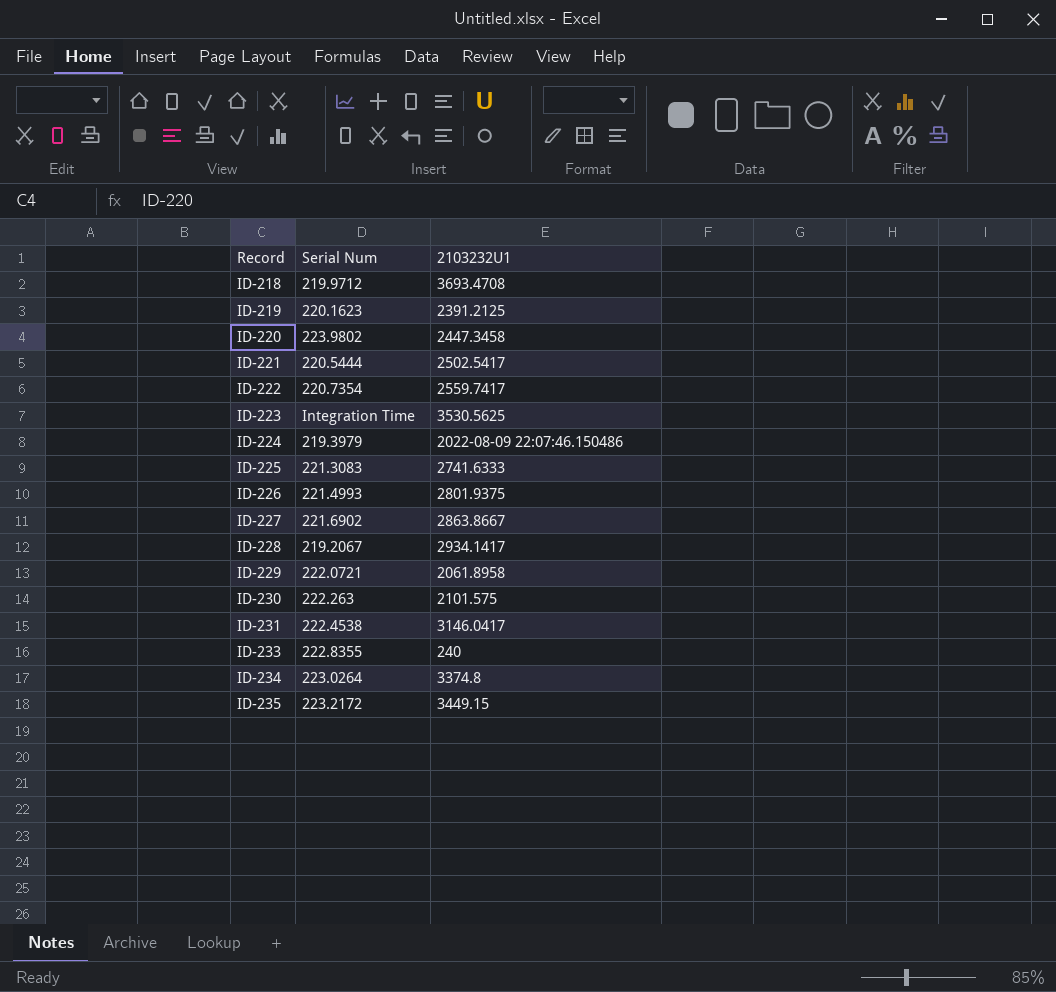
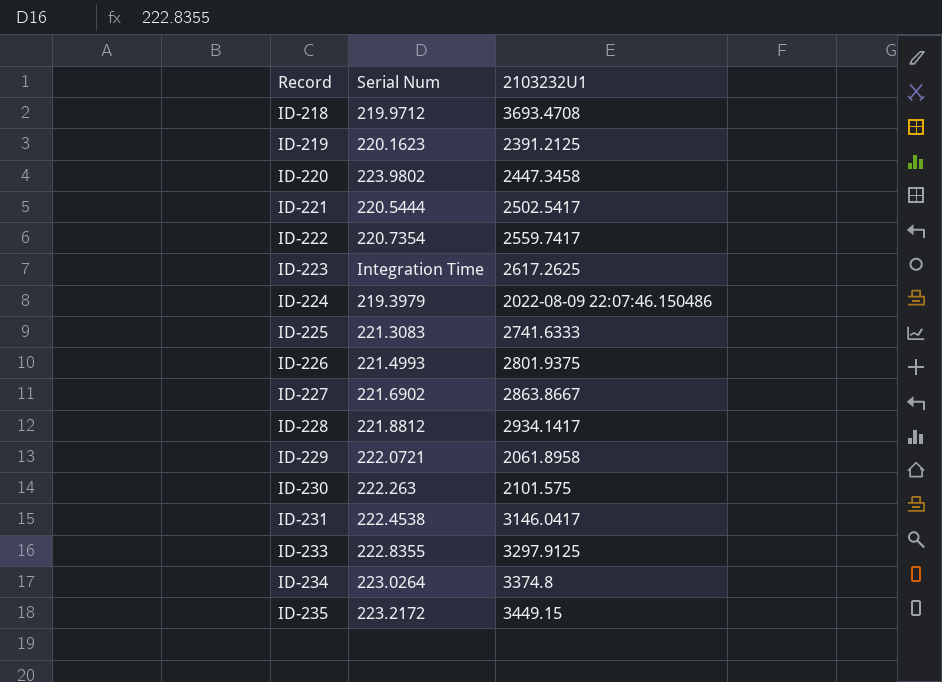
ID-223 | 2103232U1: 3530.5625 -> 2617.2625
ID-228 | Serial Num: 219.2067 -> 221.8812
ID-233 | 2103232U1: 240 -> 3297.9125

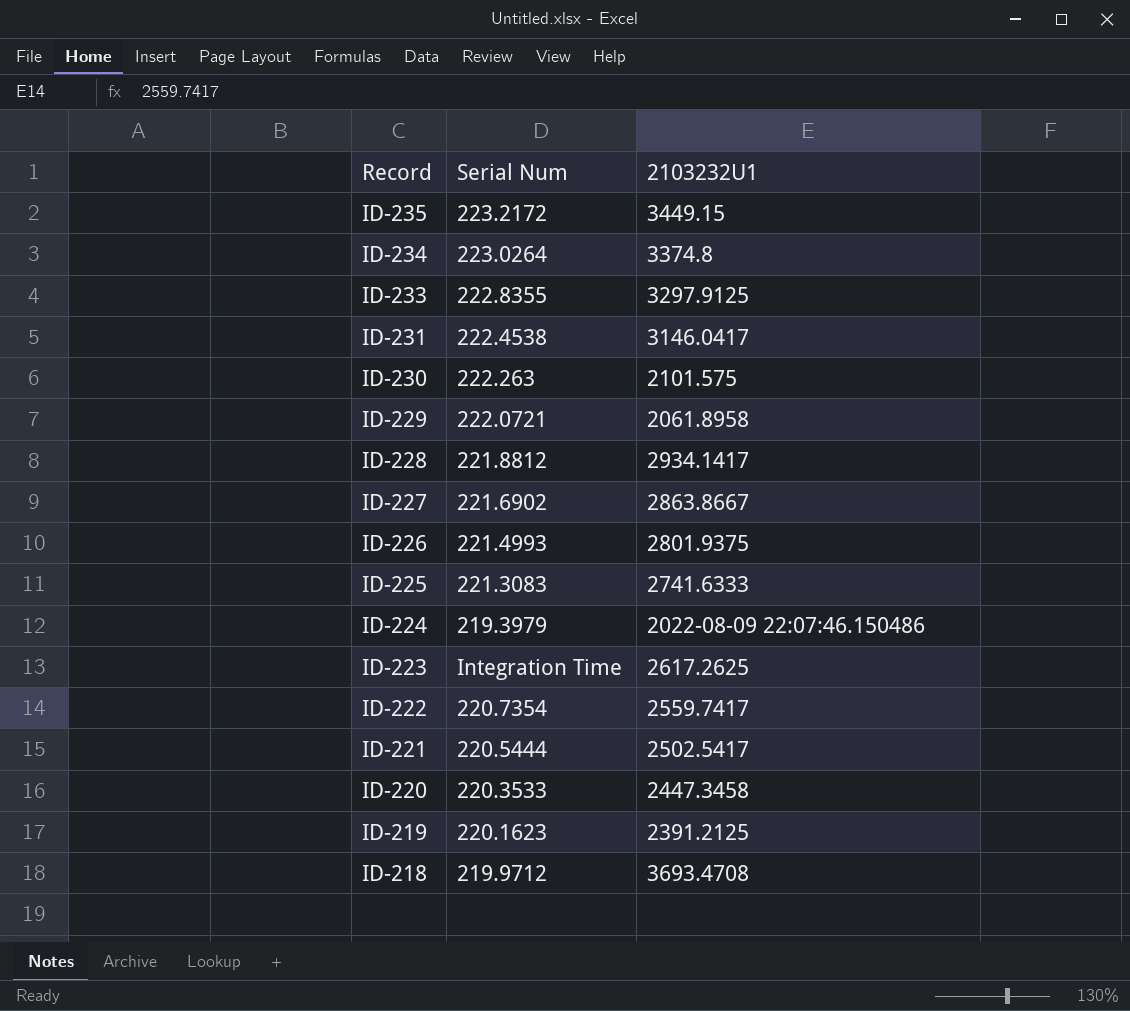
row order: Record ascending -> Record descending
ID-220 | Serial Num: 223.9802 -> 220.3533

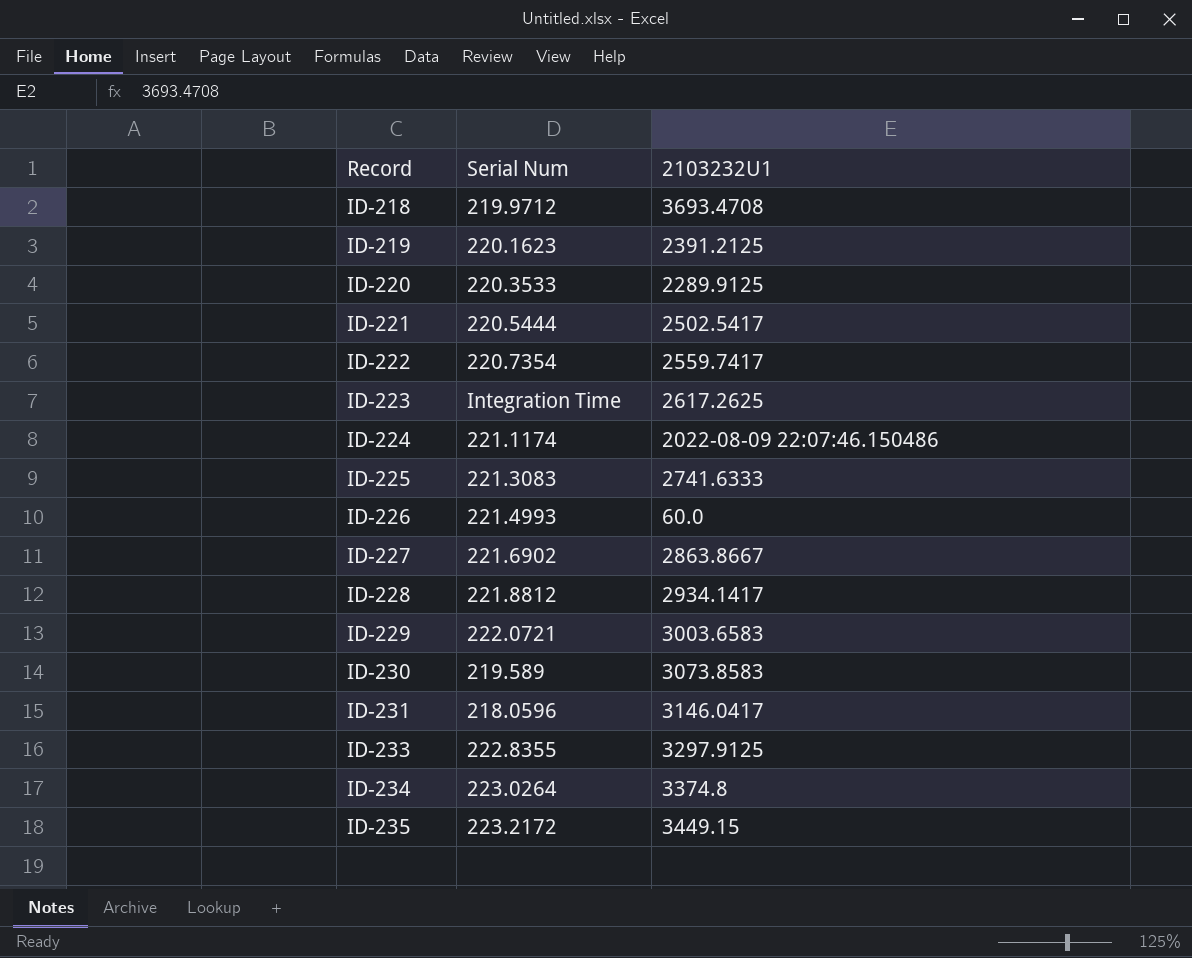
row order: Record descending -> Record ascending
ID-220 | 2103232U1: 2447.3458 -> 2289.9125
ID-224 | Serial Num: 219.3979 -> 221.1174
ID-226 | 2103232U1: 2801.9375 -> 60.0
ID-229 | 2103232U1: 2061.8958 -> 3003.6583
ID-230 | Serial Num: 222.263 -> 219.589
ID-230 | 2103232U1: 2101.575 -> 3073.8583
ID-231 | Serial Num: 222.4538 -> 218.0596

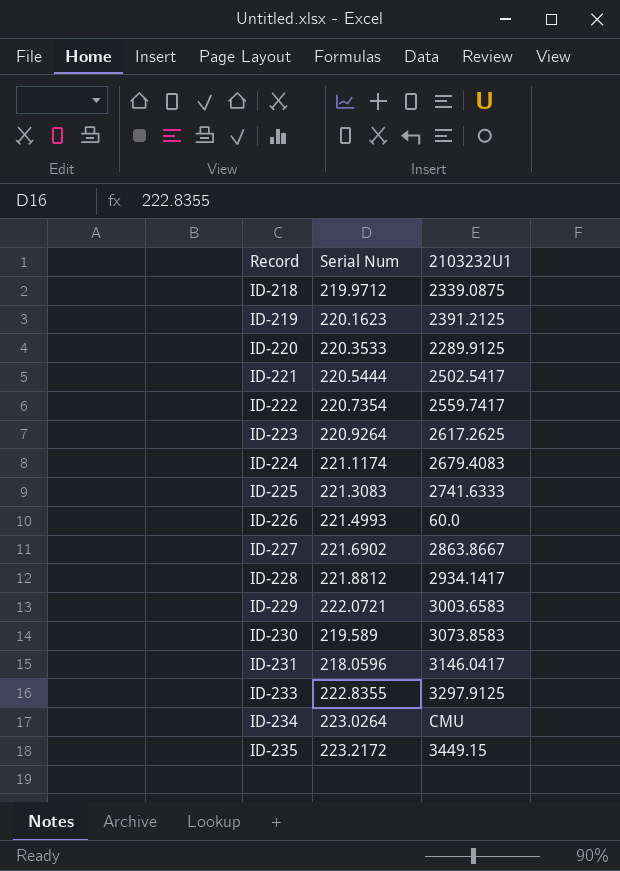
ID-218 | 2103232U1: 3693.4708 -> 2339.0875
ID-223 | Serial Num: Integration Time -> 220.9264
ID-224 | 2103232U1: 2022-08-09 22:07:46.150486 -> 2679.4083
ID-234 | 2103232U1: 3374.8 -> CMU

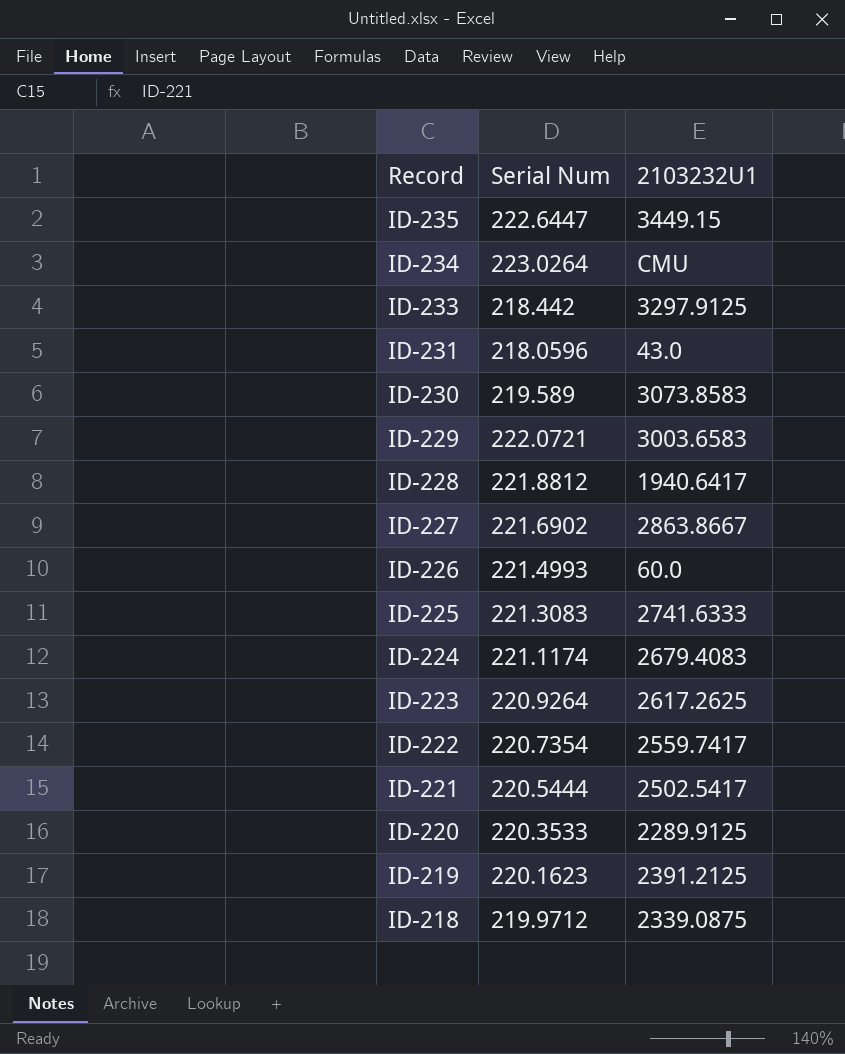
row order: Record ascending -> Record descending
ID-235 | Serial Num: 223.2172 -> 222.6447
ID-233 | Serial Num: 222.8355 -> 218.442
ID-231 | 2103232U1: 3146.0417 -> 43.0
ID-228 | 2103232U1: 2934.1417 -> 1940.6417

